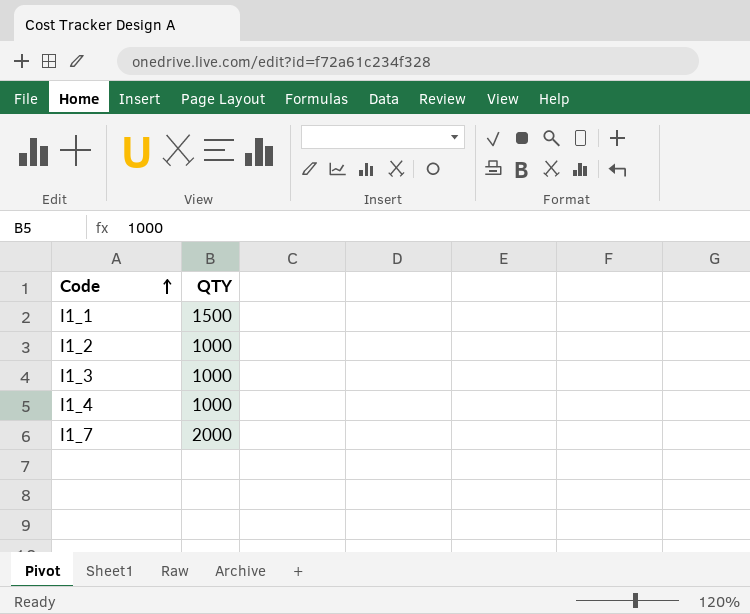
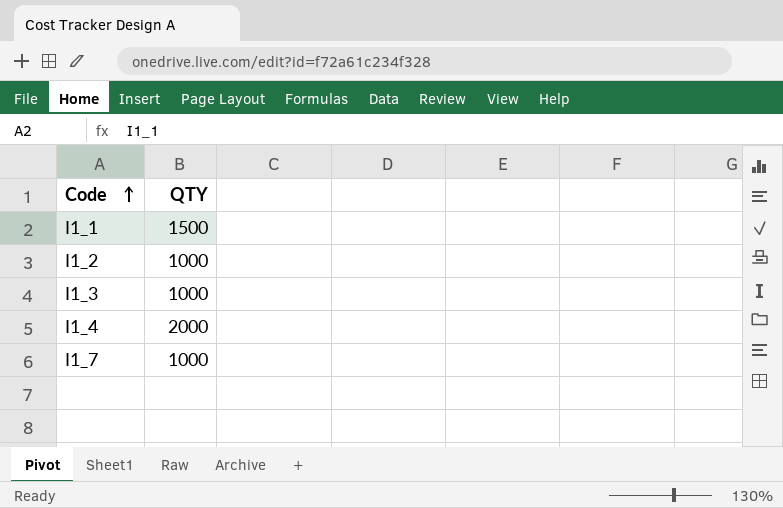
I1_4 | QTY: 1000 -> 2000
I1_7 | QTY: 2000 -> 1000

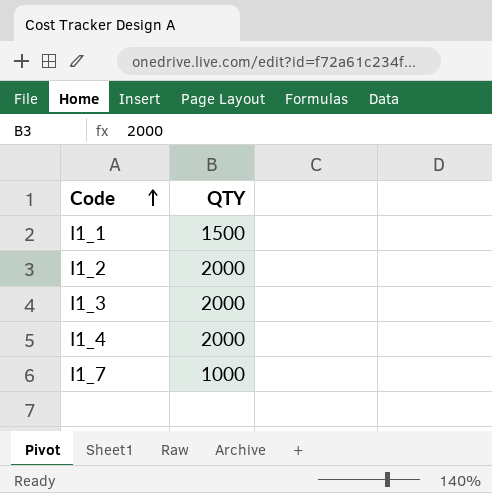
I1_2 | QTY: 1000 -> 2000
I1_3 | QTY: 1000 -> 2000

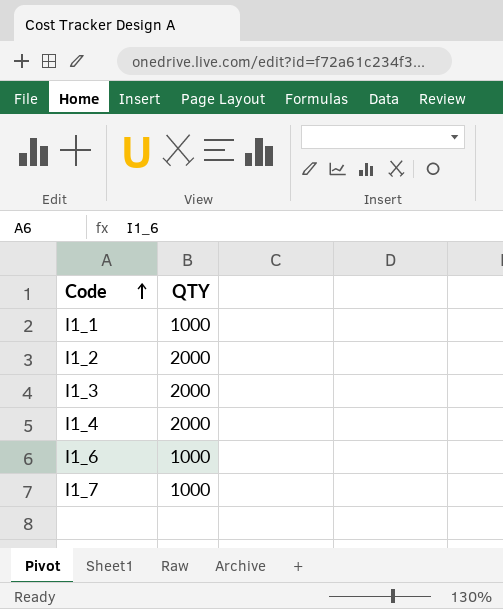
I1_1 | QTY: 1500 -> 1000
row I1_6: none -> 1000

